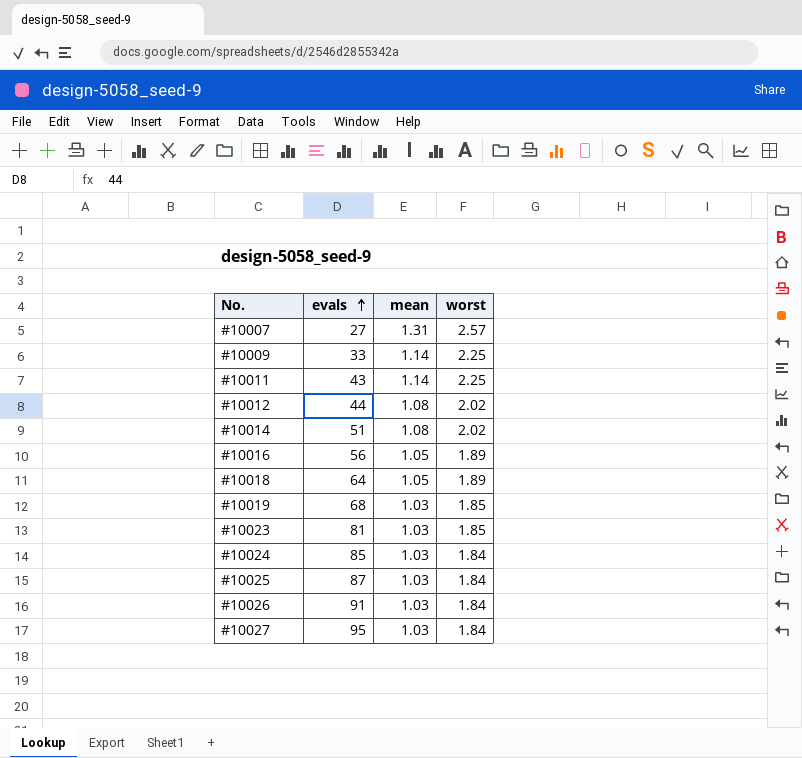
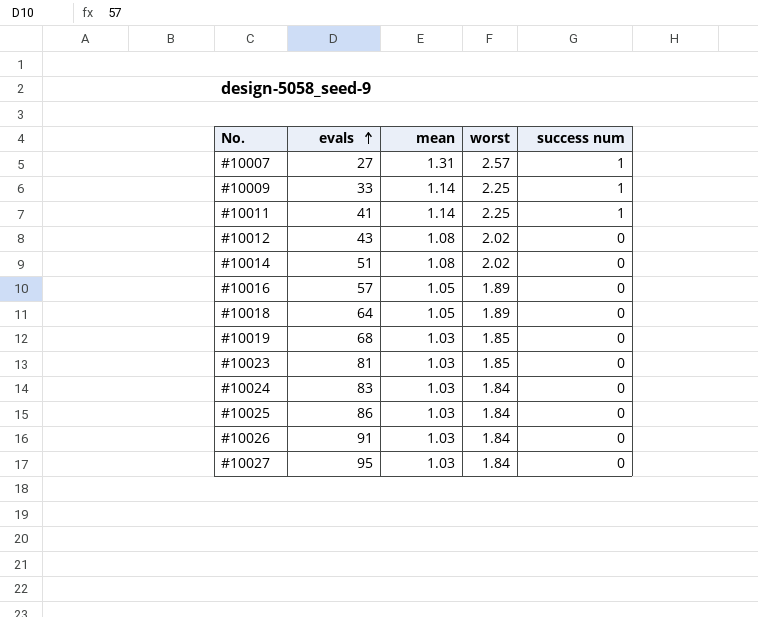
column success num | position: none -> 5
#10011 | evals: 43 -> 41
#10012 | evals: 44 -> 43
#10016 | evals: 56 -> 57
#10024 | evals: 85 -> 83
#10025 | evals: 87 -> 86

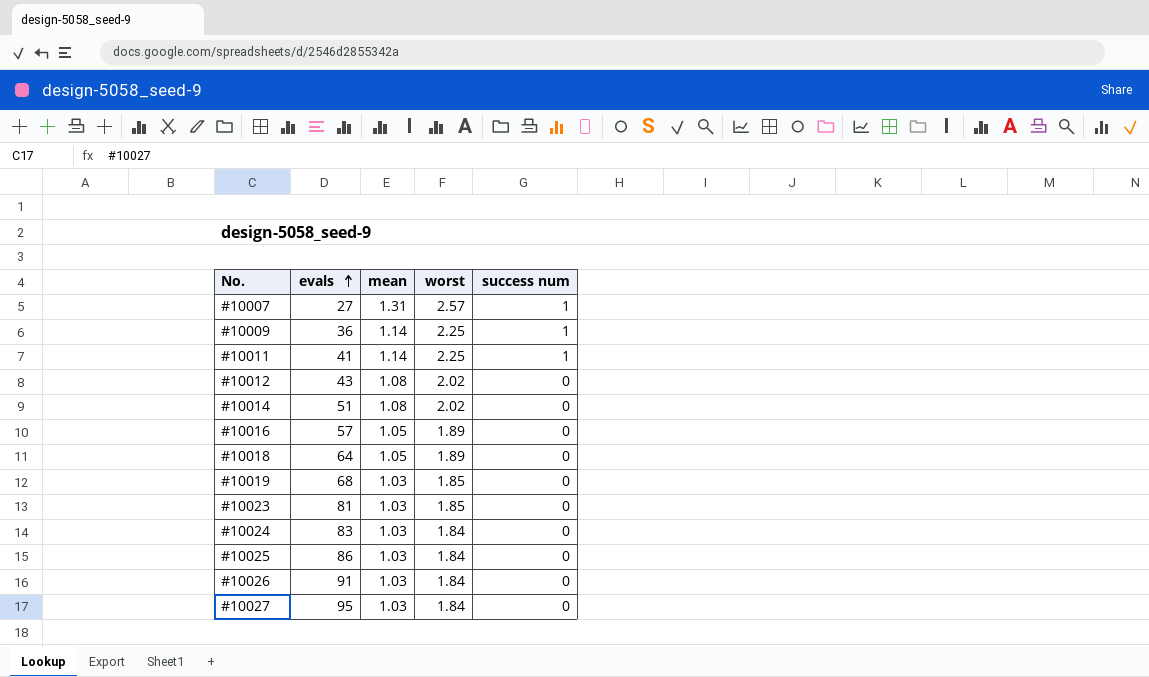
#10009 | evals: 33 -> 36

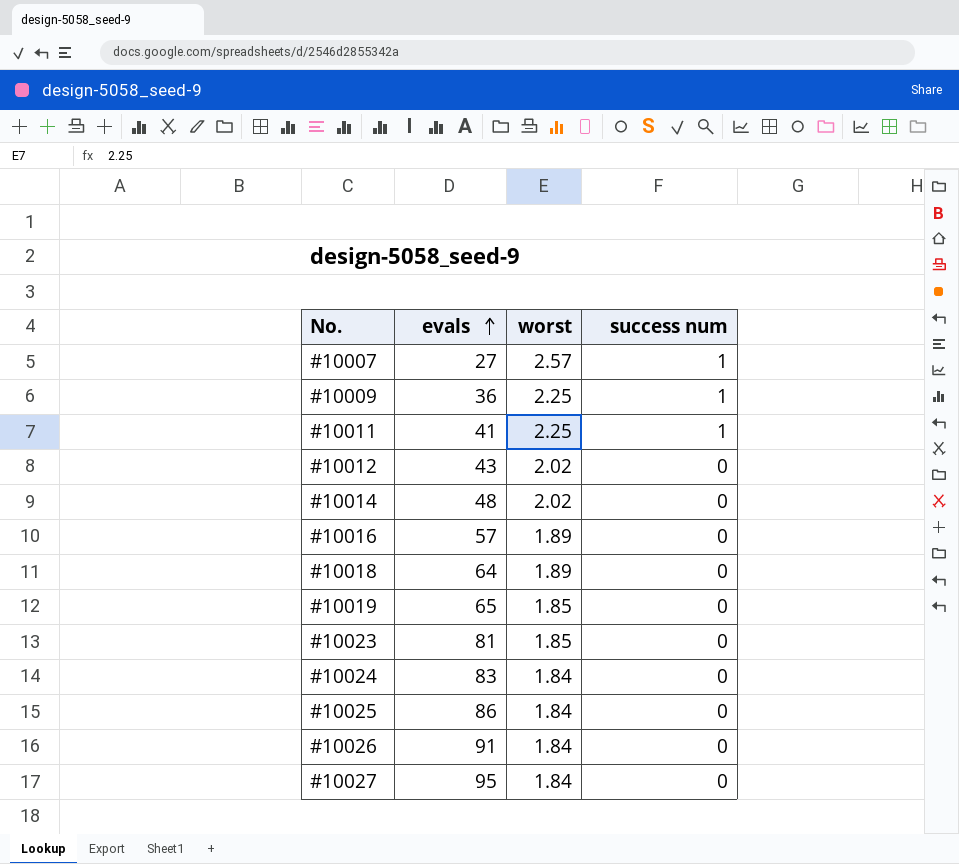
column mean | position: 3 -> none
#10014 | evals: 51 -> 48
#10019 | evals: 68 -> 65

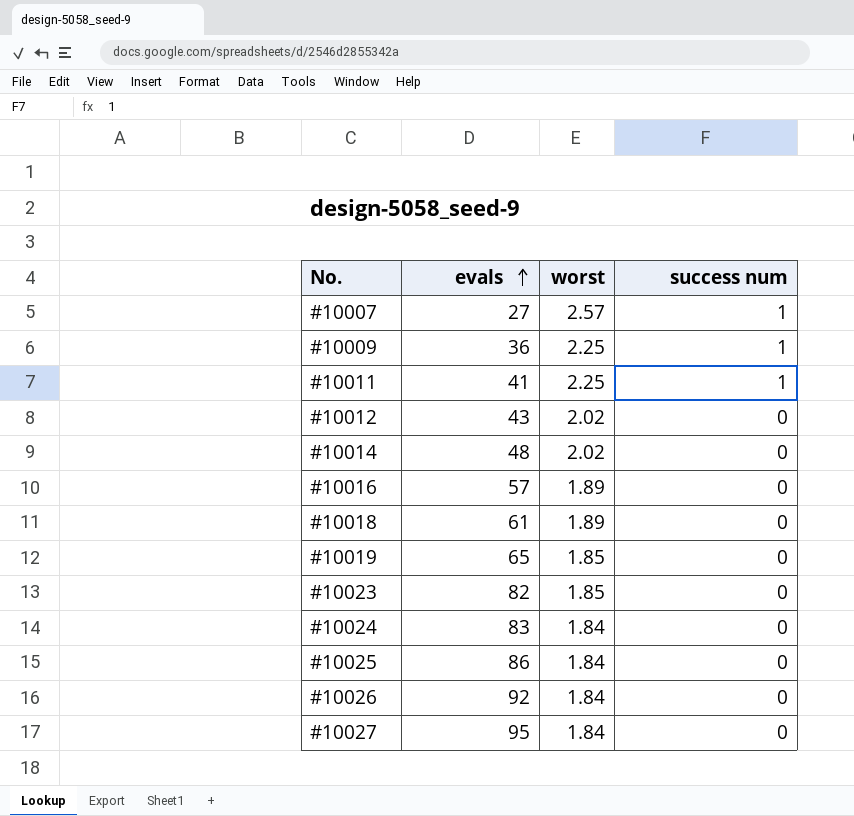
#10018 | evals: 64 -> 61
#10023 | evals: 81 -> 82
#10026 | evals: 91 -> 92

